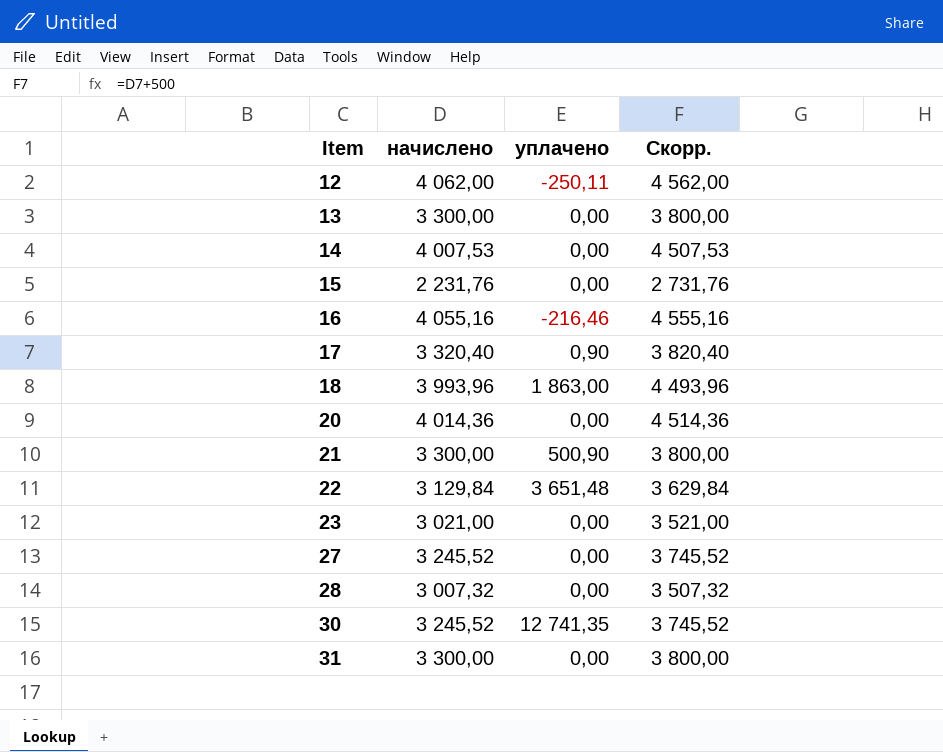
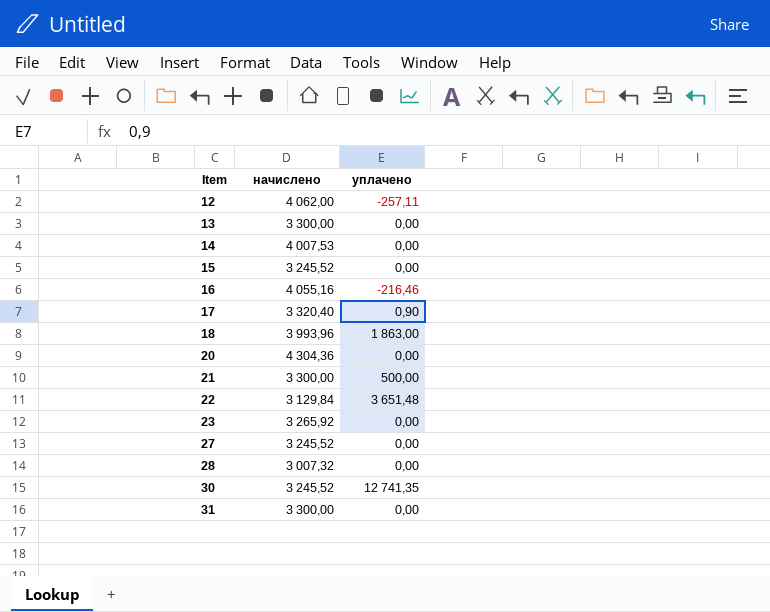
column Скорр. | formula: [начислено] + 500 -> none
12 | уплачено: -250,11 -> -257,11
15 | начислено: 2 231,76 -> 3 245,52
20 | начислено: 4 014,36 -> 4 304,36
21 | уплачено: 500,90 -> 500,00
23 | начислено: 3 021,00 -> 3 265,92

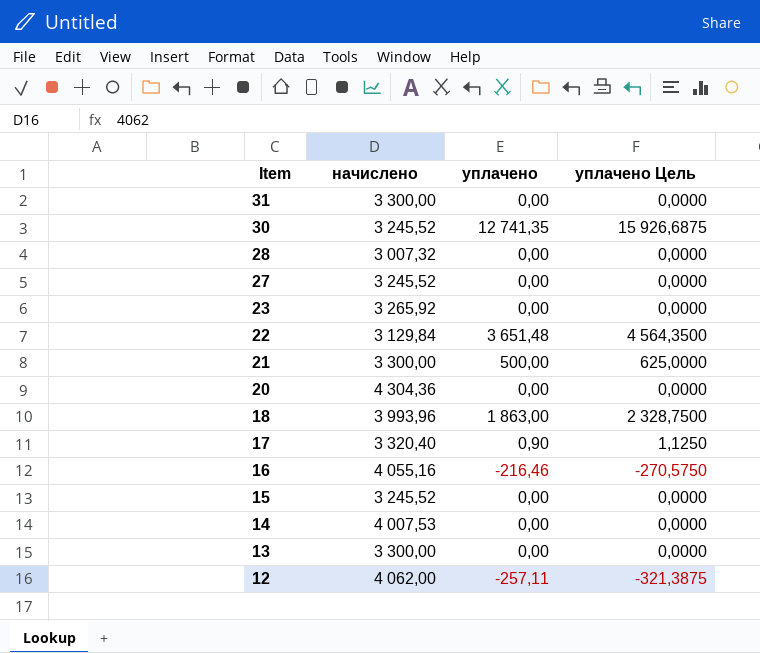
row order: Item ascending -> Item descending
column уплачено Цель | formula: none -> [уплачено] * 1,25

